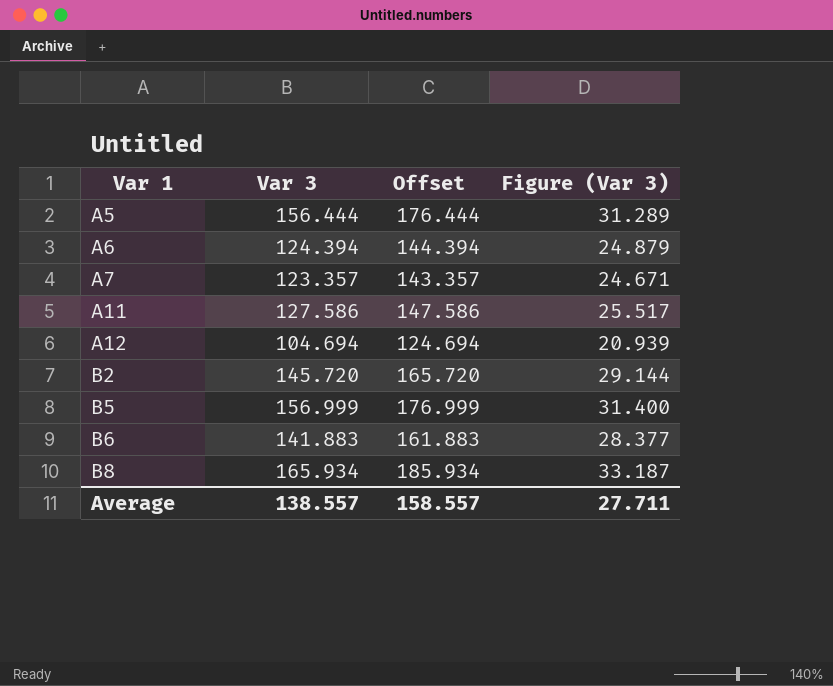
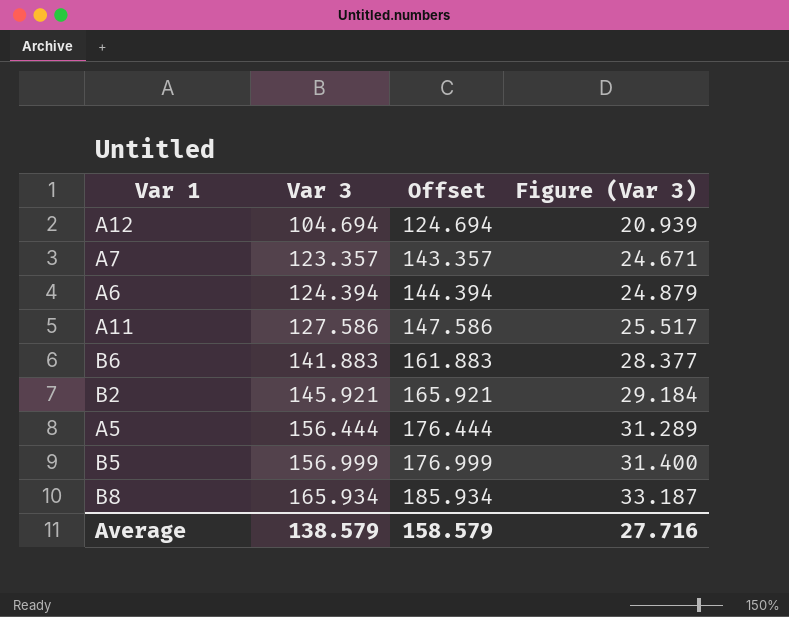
row order: Var 1 ascending -> Var 3 ascending
B2 | Var 3: 145.720 -> 145.921
B2 | Offset: 165.720 -> 165.921
B2 | Figure (Var 3): 29.144 -> 29.184
Average | Var 3: 138.557 -> 138.579
Average | Offset: 158.557 -> 158.579
Average | Figure (Var 3): 27.711 -> 27.716

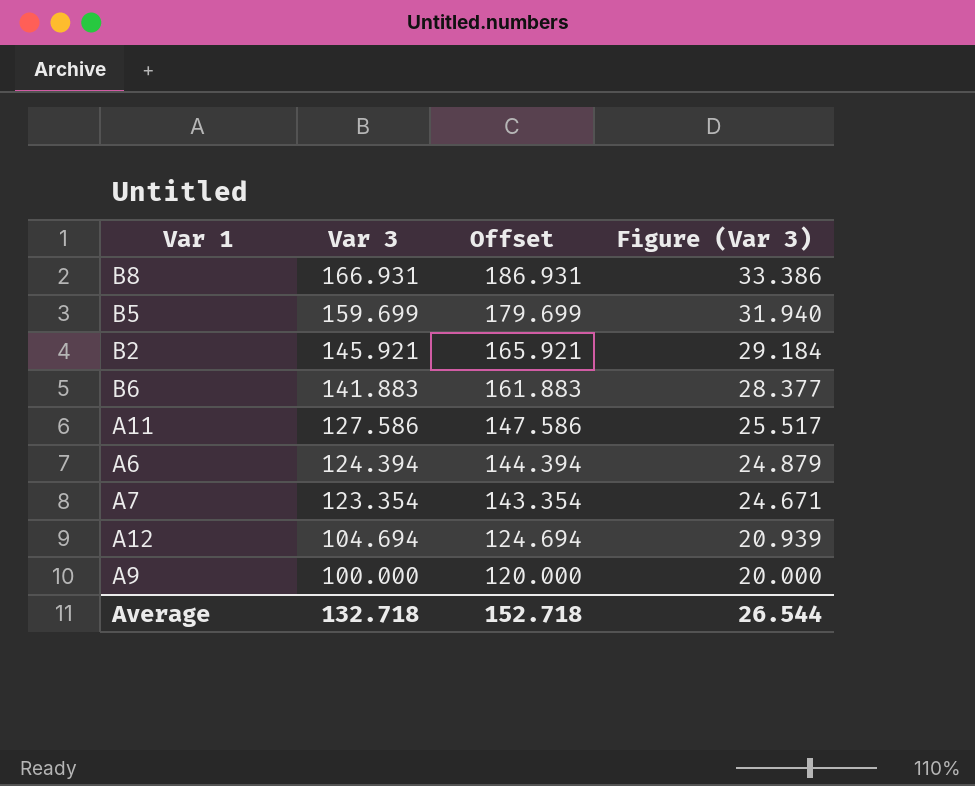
row order: Var 3 ascending -> Var 3 descending
row A5: 156.444 | 176.444 | 31.289 -> none
B8 | Var 3: 165.934 -> 166.931
B8 | Offset: 185.934 -> 186.931
B8 | Figure (Var 3): 33.187 -> 33.386
B5 | Var 3: 156.999 -> 159.699
B5 | Offset: 176.999 -> 179.699
B5 | Figure (Var 3): 31.400 -> 31.940
A7 | Var 3: 123.357 -> 123.354
A7 | Offset: 143.357 -> 143.354
row A9: none -> 100.000 | 120.000 | 20.000
Average | Var 3: 138.579 -> 132.718
Average | Offset: 158.579 -> 152.718
Average | Figure (Var 3): 27.716 -> 26.544

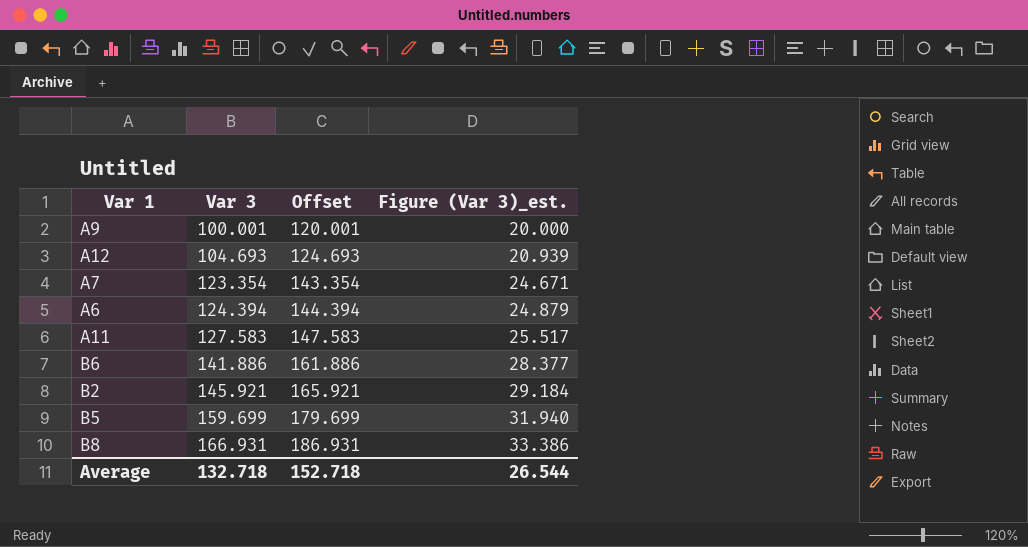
row order: Var 3 descending -> Var 3 ascending
column name: Figure (Var 3) -> Figure (Var 3)_est.
A9 | Var 3: 100.000 -> 100.001
A9 | Offset: 120.000 -> 120.001
A12 | Var 3: 104.694 -> 104.693
A12 | Offset: 124.694 -> 124.693
A11 | Var 3: 127.586 -> 127.583
A11 | Offset: 147.586 -> 147.583
B6 | Var 3: 141.883 -> 141.886
B6 | Offset: 161.883 -> 161.886

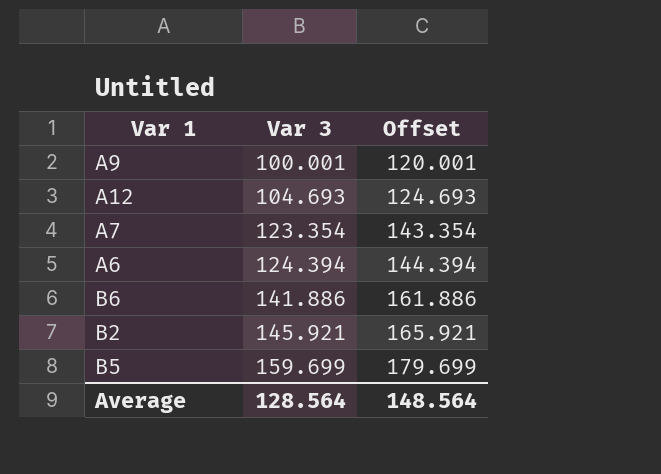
column Figure (Var 3)_est. | formula: [Var 3] * 0.2 -> none
row A11: 127.583 | 147.583 | 25.517 -> none
row B8: 166.931 | 186.931 | 33.386 -> none
Average | Var 3: 132.718 -> 128.564
Average | Offset: 152.718 -> 148.564

